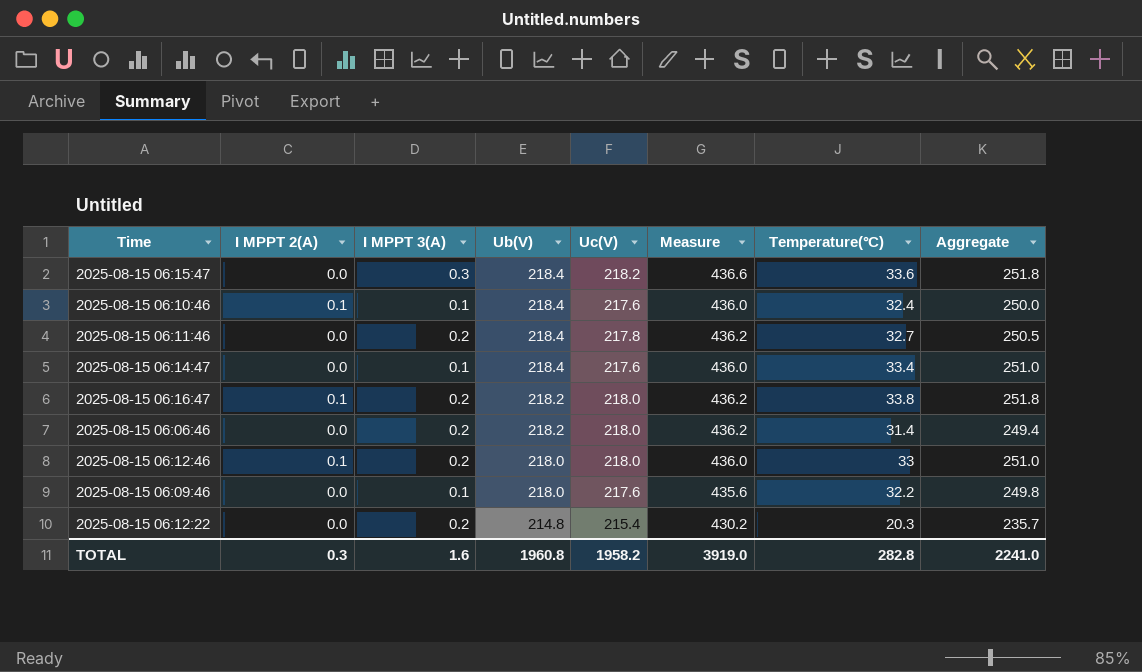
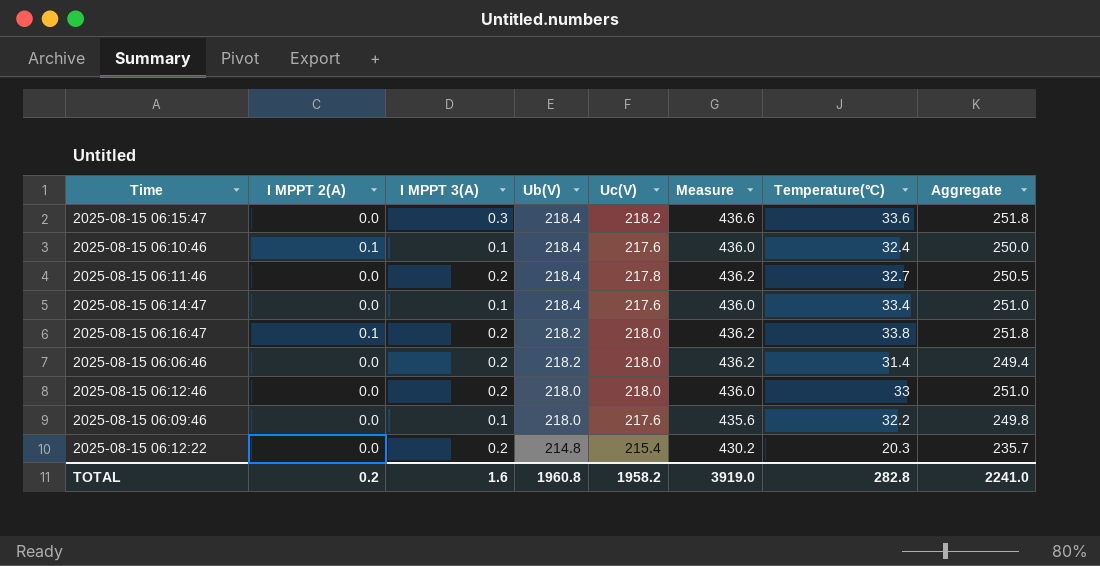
2025-08-15 06:12:46 | I MPPT 2(A): 0.1 -> 0.0
TOTAL | I MPPT 2(A): 0.3 -> 0.2

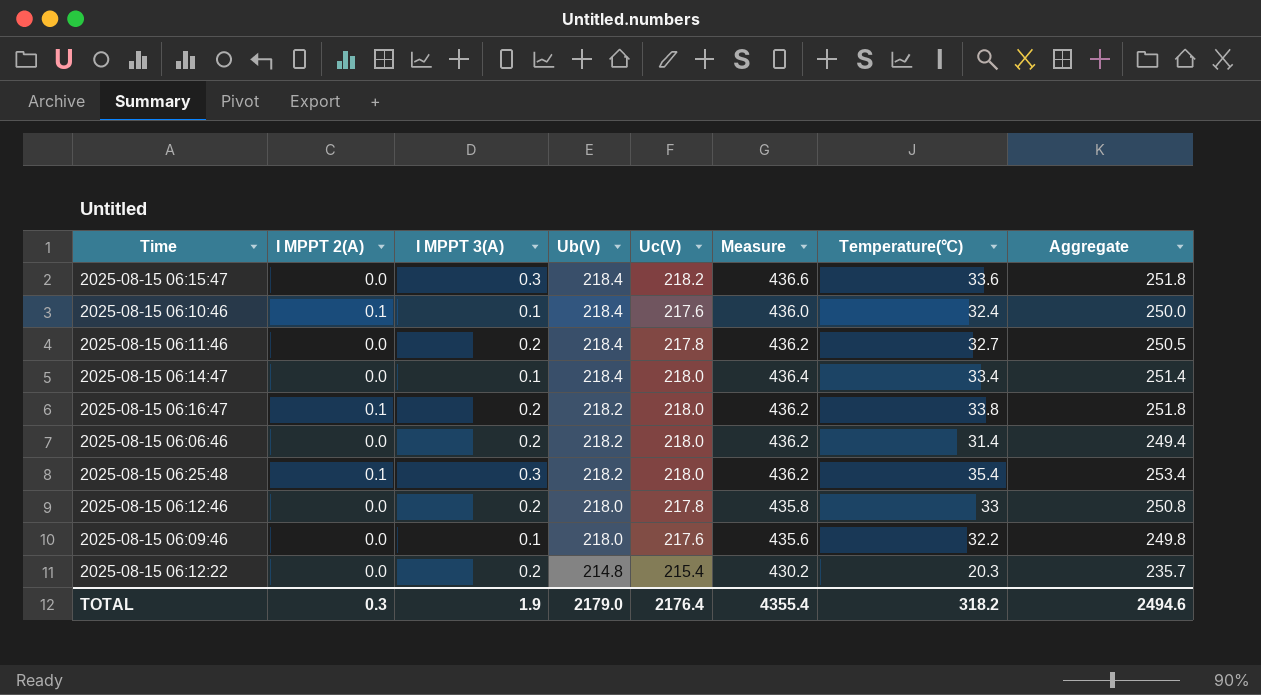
2025-08-15 06:14:47 | Uc(V): 217.6 -> 218.0
2025-08-15 06:14:47 | Measure: 436.0 -> 436.4
2025-08-15 06:14:47 | Aggregate: 251.0 -> 251.4
row 2025-08-15 06:25:48: none -> 0.1 | 0.3 | 218.2 | 218.0 | 436.2 | 35.4 | 253.4
2025-08-15 06:12:46 | Uc(V): 218.0 -> 217.8
2025-08-15 06:12:46 | Measure: 436.0 -> 435.8
2025-08-15 06:12:46 | Aggregate: 251.0 -> 250.8
TOTAL | I MPPT 2(A): 0.2 -> 0.3
TOTAL | I MPPT 3(A): 1.6 -> 1.9
TOTAL | Ub(V): 1960.8 -> 2179.0
TOTAL | Uc(V): 1958.2 -> 2176.4
TOTAL | Measure: 3919.0 -> 4355.4
TOTAL | Temperature(℃): 282.8 -> 318.2
TOTAL | Aggregate: 2241.0 -> 2494.6

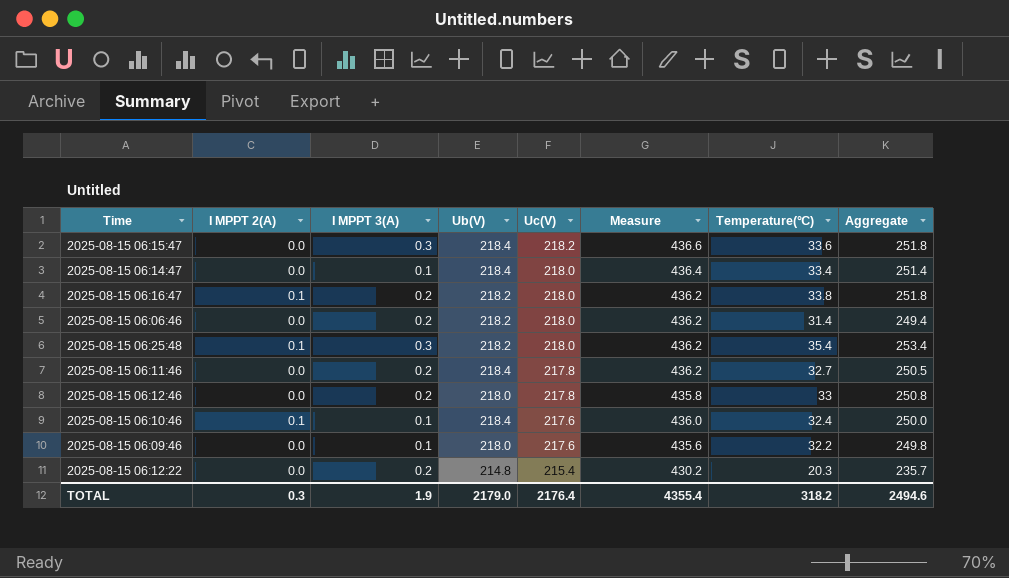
row order: Ub(V) descending -> Uc(V) descending

